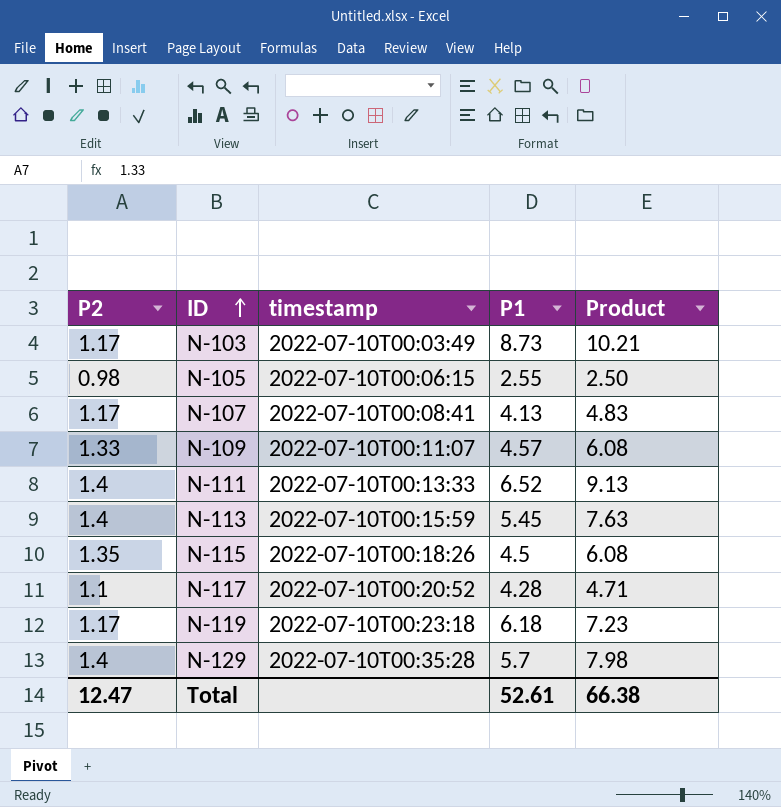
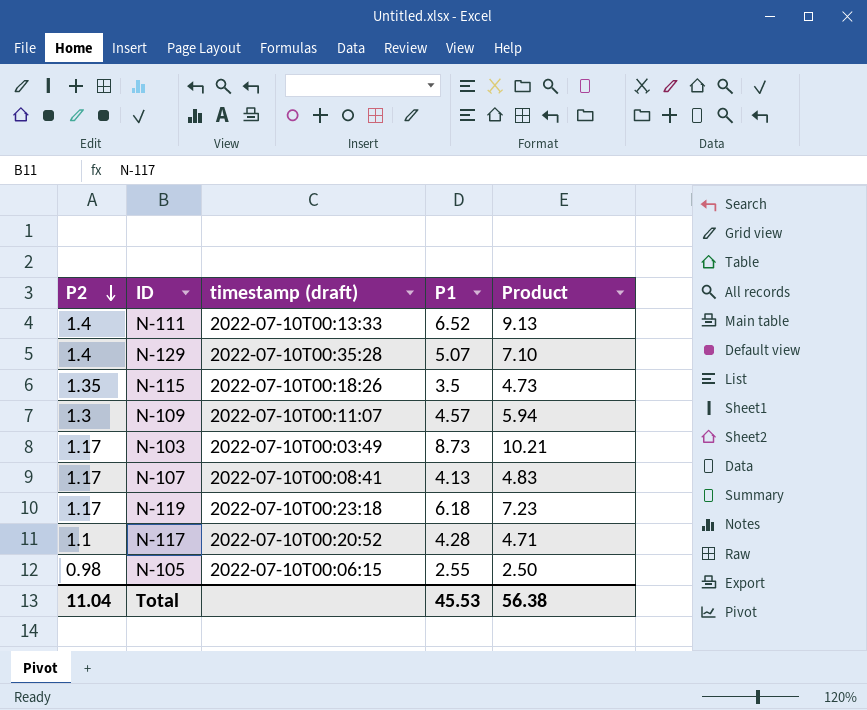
row order: ID ascending -> P2 descending
column name: timestamp -> timestamp (draft)
row N-113: 1.4 | 2022-07-10T00:15:59 | 5.45 | 7.63 -> none
N-129 | P1: 5.7 -> 5.07
N-129 | Product: 7.98 -> 7.10
N-115 | P1: 4.5 -> 3.5
N-115 | Product: 6.08 -> 4.73
N-109 | P2: 1.33 -> 1.3
N-109 | Product: 6.08 -> 5.94
Total | P2: 12.47 -> 11.04
Total | P1: 52.61 -> 45.53
Total | Product: 66.38 -> 56.38

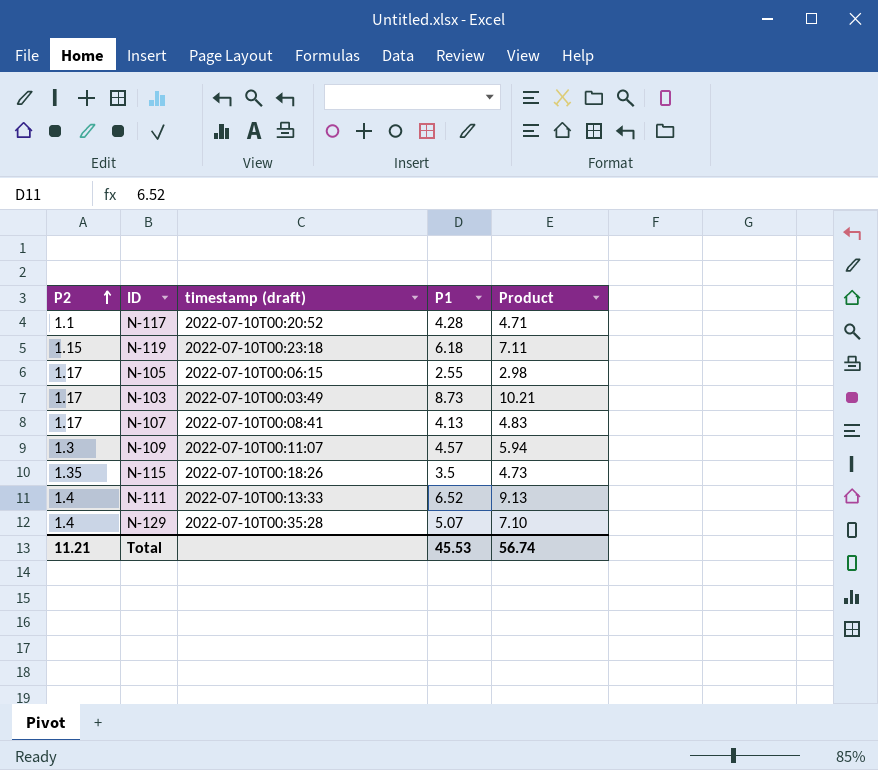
row order: P2 descending -> P2 ascending
N-119 | P2: 1.17 -> 1.15
N-119 | Product: 7.23 -> 7.11
N-105 | P2: 0.98 -> 1.17
N-105 | Product: 2.50 -> 2.98
Total | P2: 11.04 -> 11.21
Total | Product: 56.38 -> 56.74

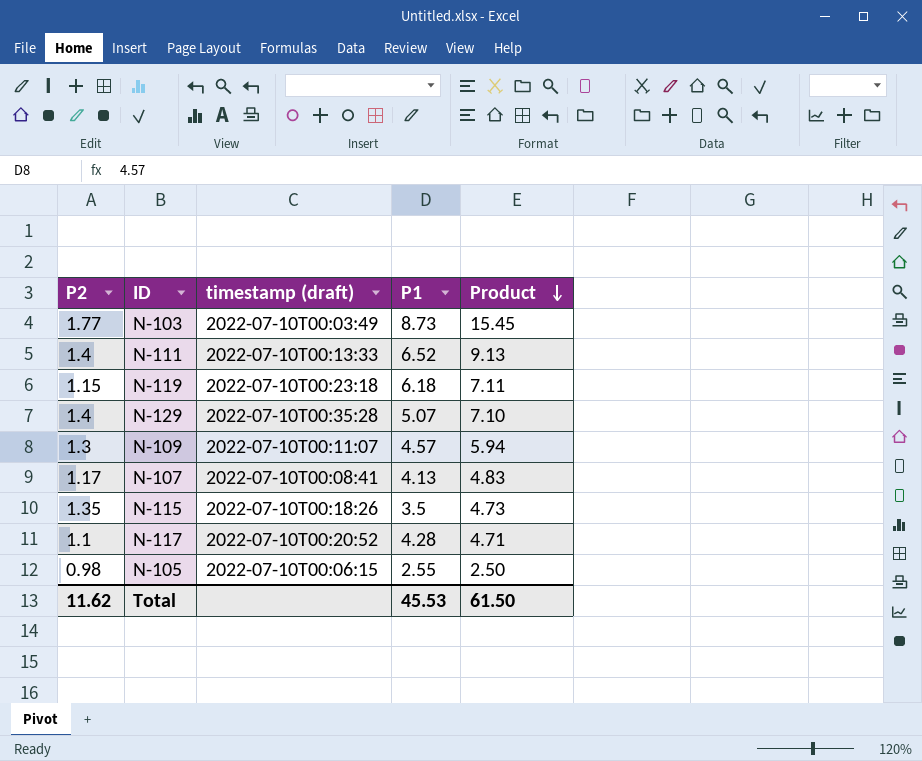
row order: P2 ascending -> Product descending
N-103 | P2: 1.17 -> 1.77
N-103 | Product: 10.21 -> 15.45
N-105 | P2: 1.17 -> 0.98
N-105 | Product: 2.98 -> 2.50
Total | P2: 11.21 -> 11.62
Total | Product: 56.74 -> 61.50

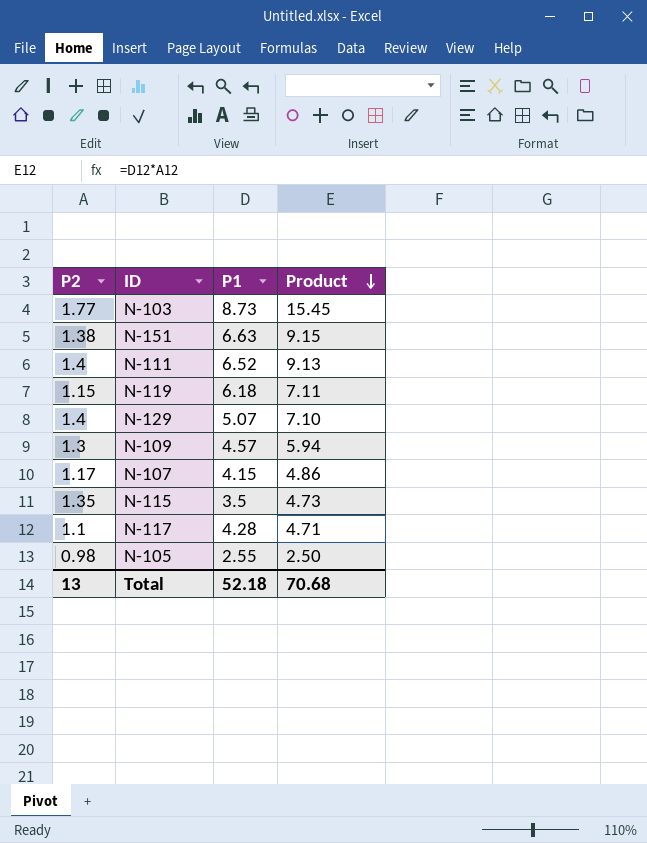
column timestamp (draft) | position: 3 -> none
row N-151: none -> 1.38 | 6.63 | 9.15
N-107 | P1: 4.13 -> 4.15
N-107 | Product: 4.83 -> 4.86
Total | P2: 11.62 -> 13
Total | P1: 45.53 -> 52.18
Total | Product: 61.50 -> 70.68

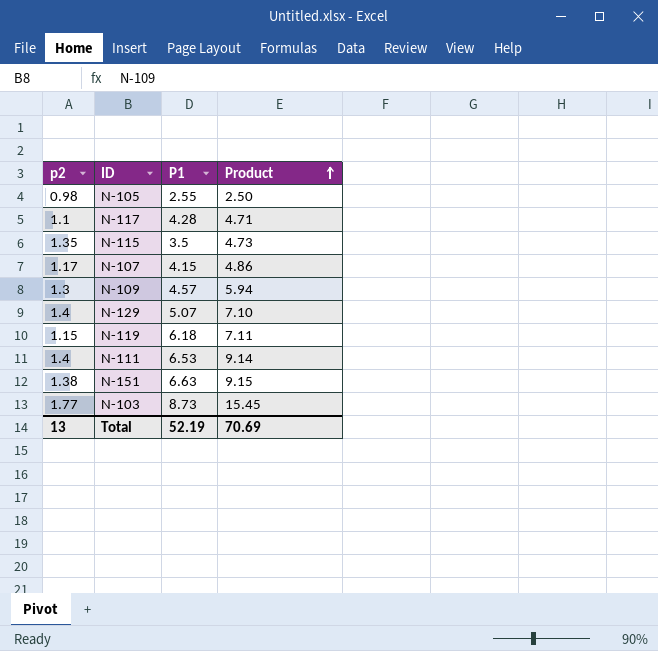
row order: Product descending -> Product ascending
column name: P2 -> p2
N-111 | P1: 6.52 -> 6.53
N-111 | Product: 9.13 -> 9.14
Total | P1: 52.18 -> 52.19
Total | Product: 70.68 -> 70.69

